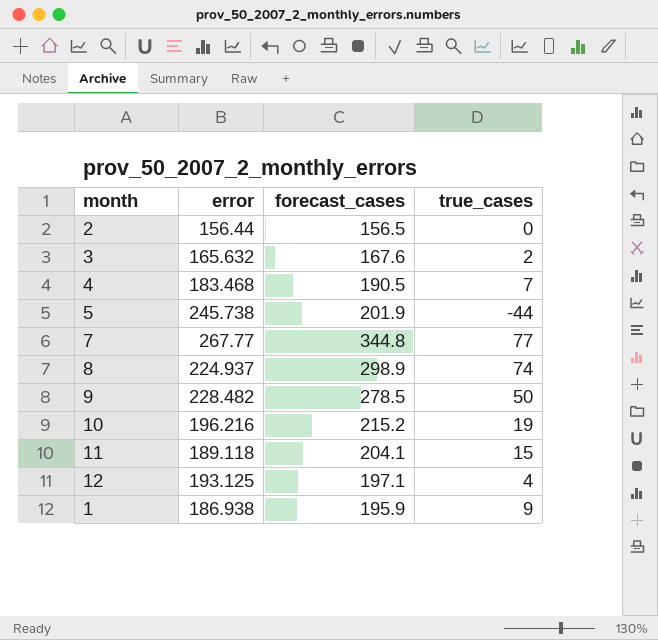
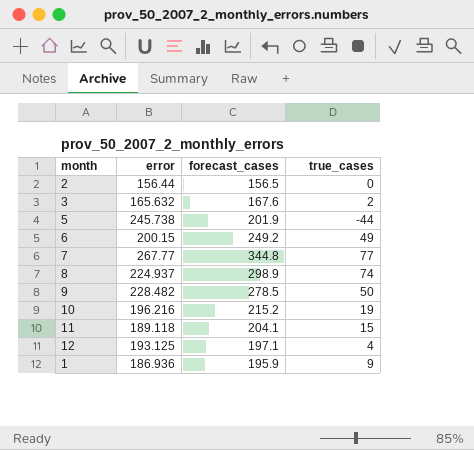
row 4: 183.468 | 190.5 | 7 -> none
row 6: none -> 200.15 | 249.2 | 49
1 | error: 186.938 -> 186.936

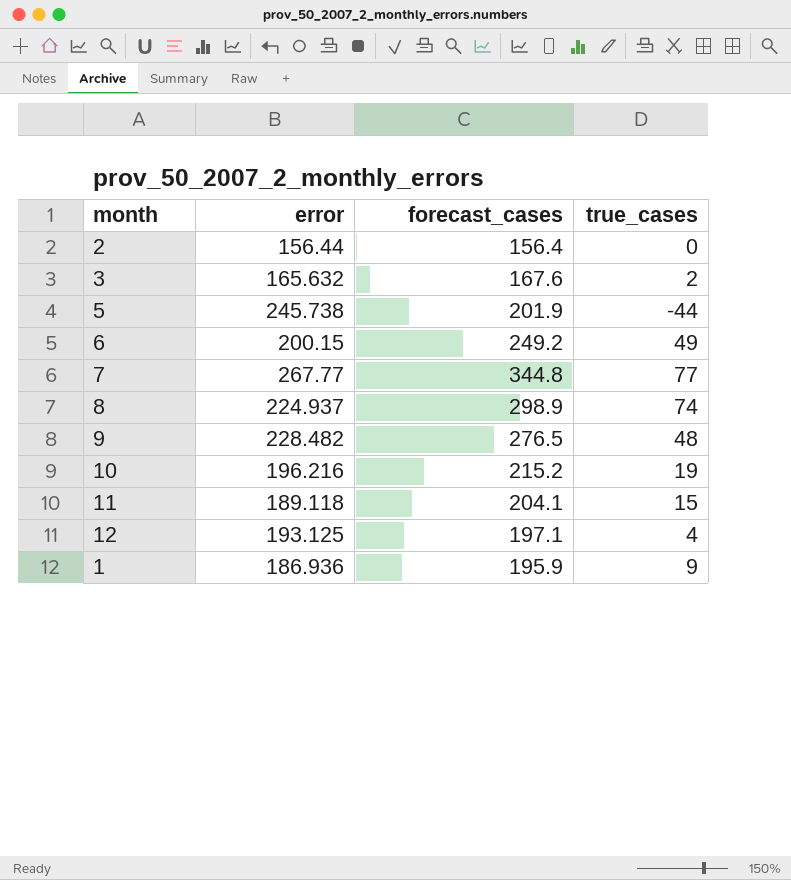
2 | forecast_cases: 156.5 -> 156.4
9 | forecast_cases: 278.5 -> 276.5
9 | true_cases: 50 -> 48

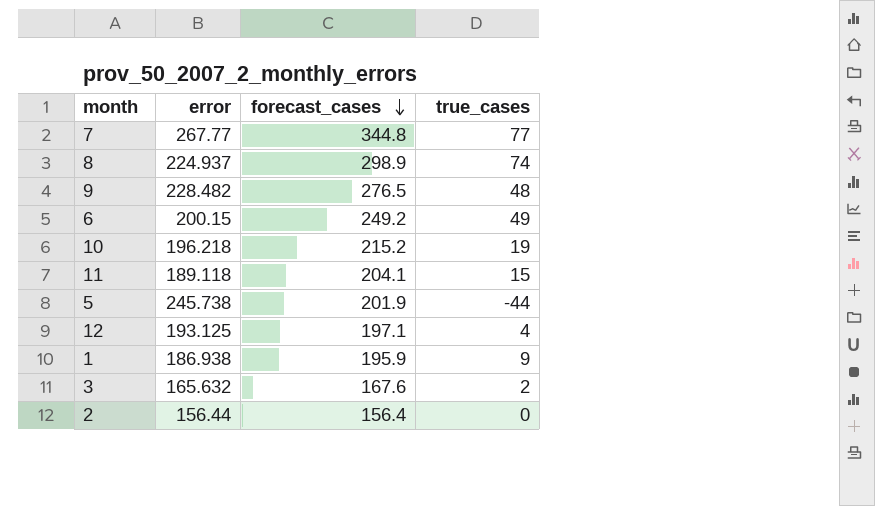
row order: none -> forecast_cases descending
10 | error: 196.216 -> 196.218
1 | error: 186.936 -> 186.938

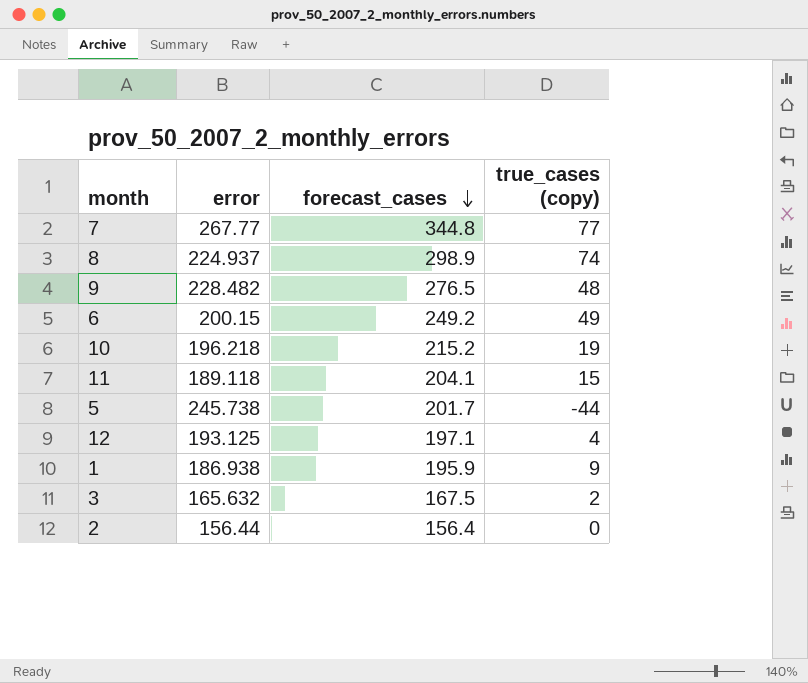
column name: true_cases -> true_cases (copy)
5 | forecast_cases: 201.9 -> 201.7
3 | forecast_cases: 167.6 -> 167.5

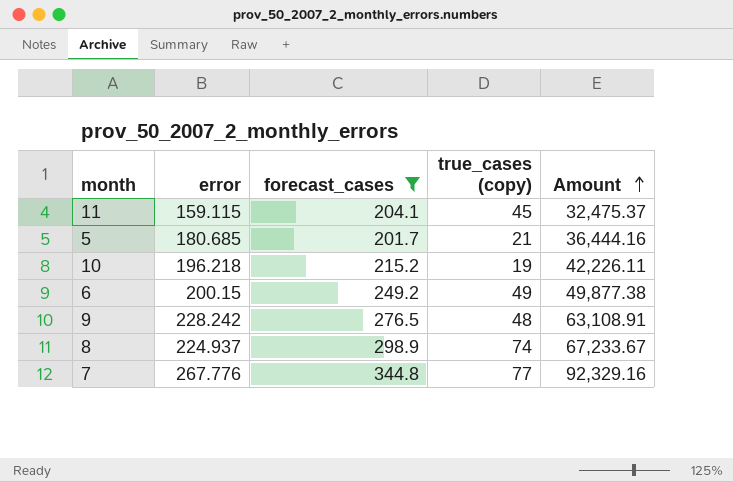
filter: none -> forecast_cases >= 201.7
row order: forecast_cases descending -> Amount ascending
column Amount | formula: none -> [error] * [forecast_cases]
11 | error: 189.118 -> 159.115
11 | true_cases (copy): 15 -> 45
5 | error: 245.738 -> 180.685
5 | true_cases (copy): -44 -> 21
9 | error: 228.482 -> 228.242
7 | error: 267.77 -> 267.776

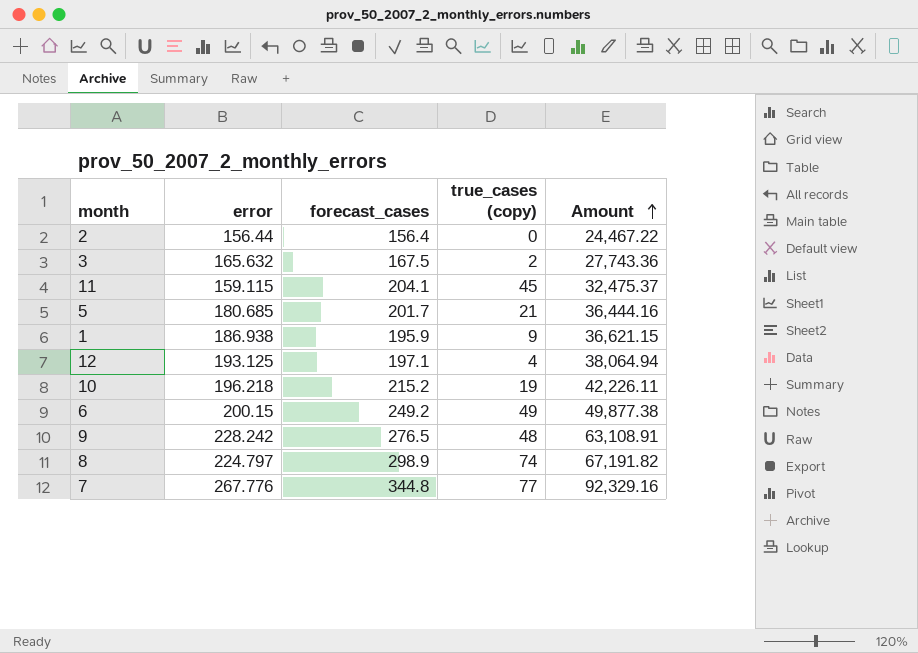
filter: forecast_cases >= 201.7 -> none
8 | error: 224.937 -> 224.797
8 | Amount: 67,233.67 -> 67,191.82

